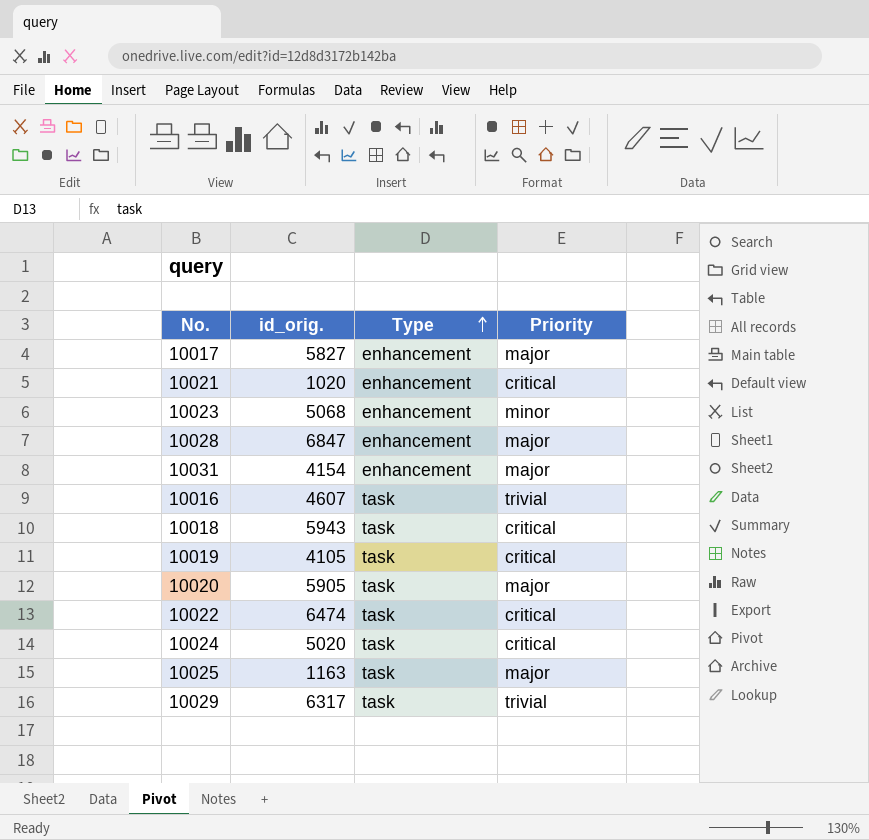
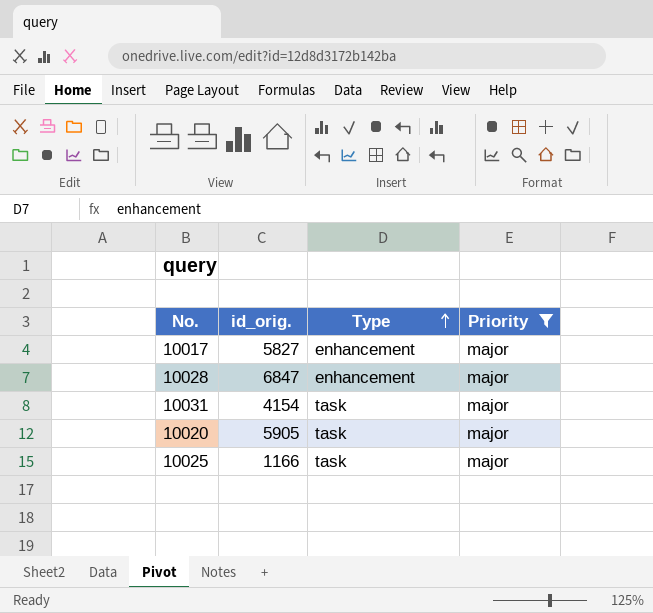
filter: none -> Priority = major
10031 | Type: enhancement -> task
10025 | id_orig.: 1163 -> 1166

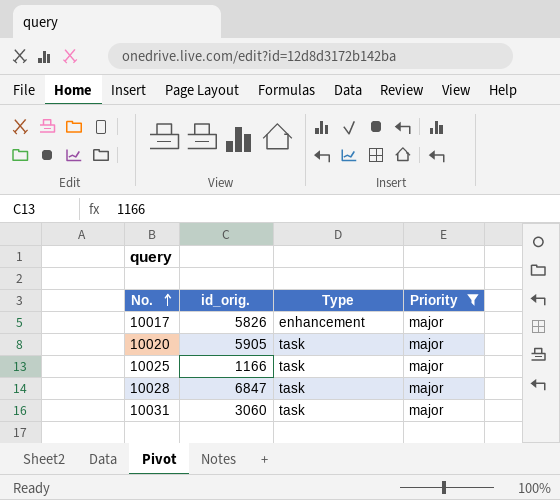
row order: Type ascending -> No. ascending
10017 | id_orig.: 5827 -> 5826
10028 | Type: enhancement -> task
10031 | id_orig.: 4154 -> 3060

